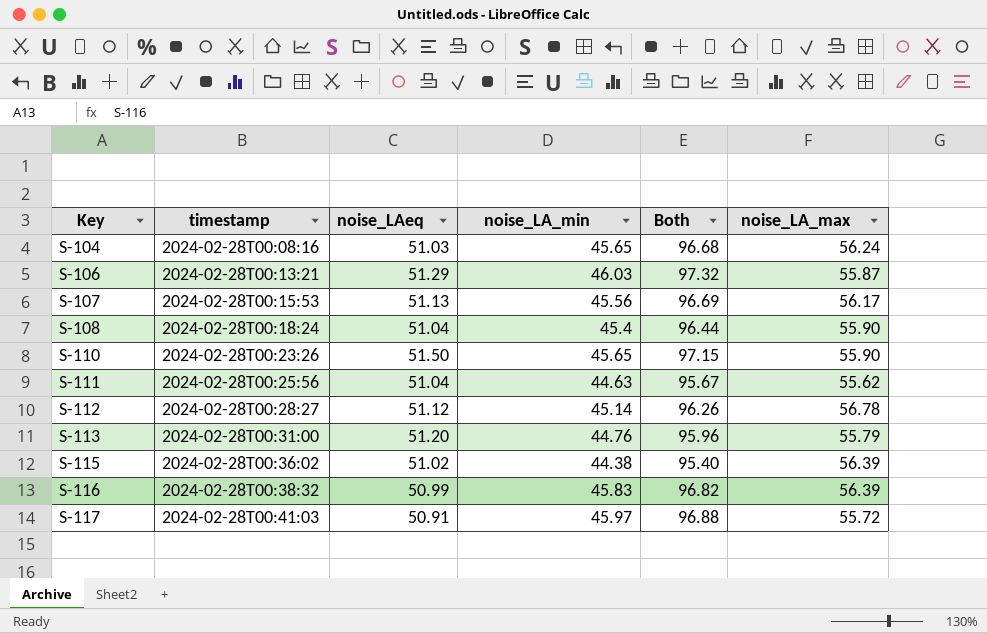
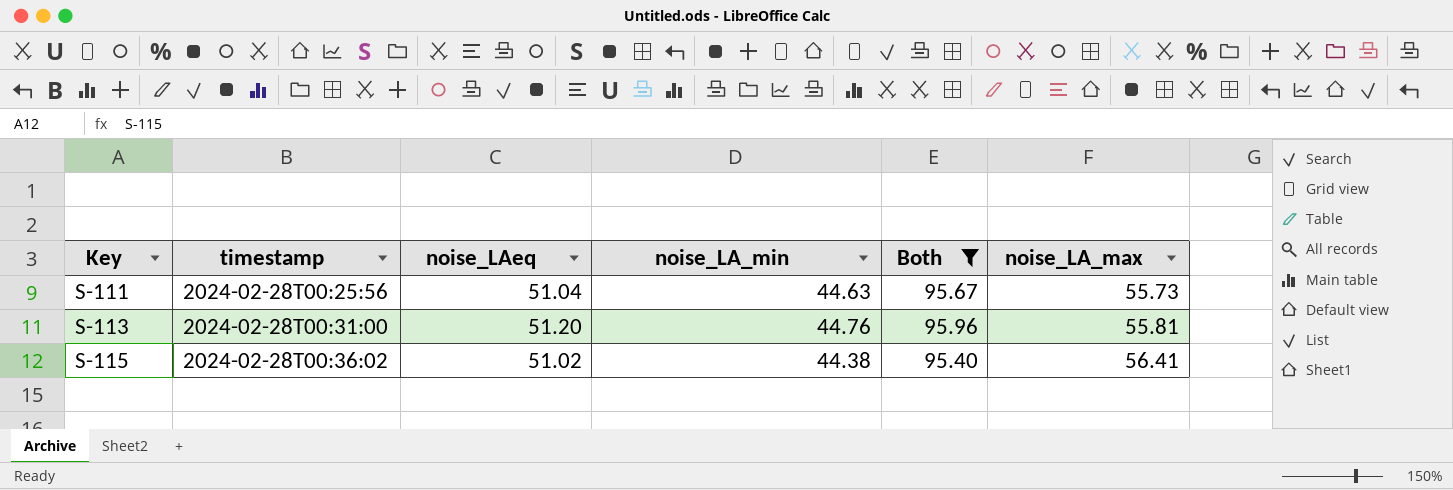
filter: none -> Both <= 95.96
S-111 | noise_LA_max: 55.62 -> 55.73
S-113 | noise_LA_max: 55.79 -> 55.81
S-115 | noise_LA_max: 56.39 -> 56.41

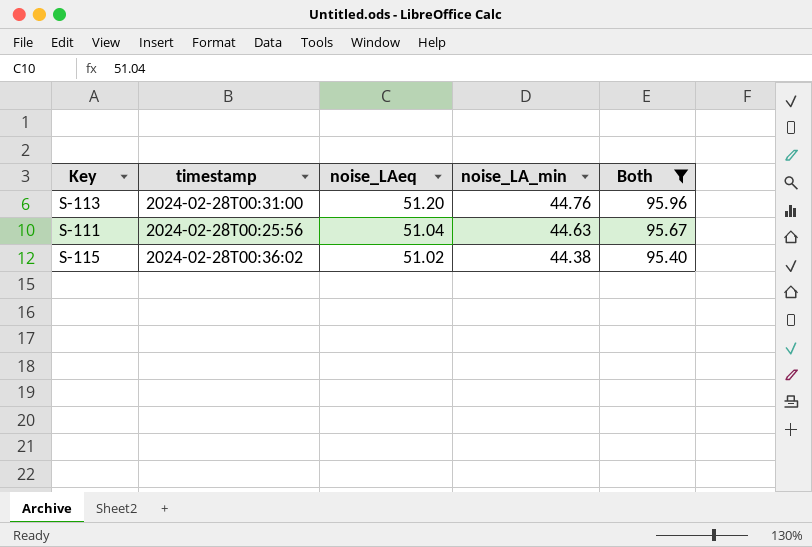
row order: Key ascending -> noise_LAeq descending
column noise_LA_max | position: 6 -> none

